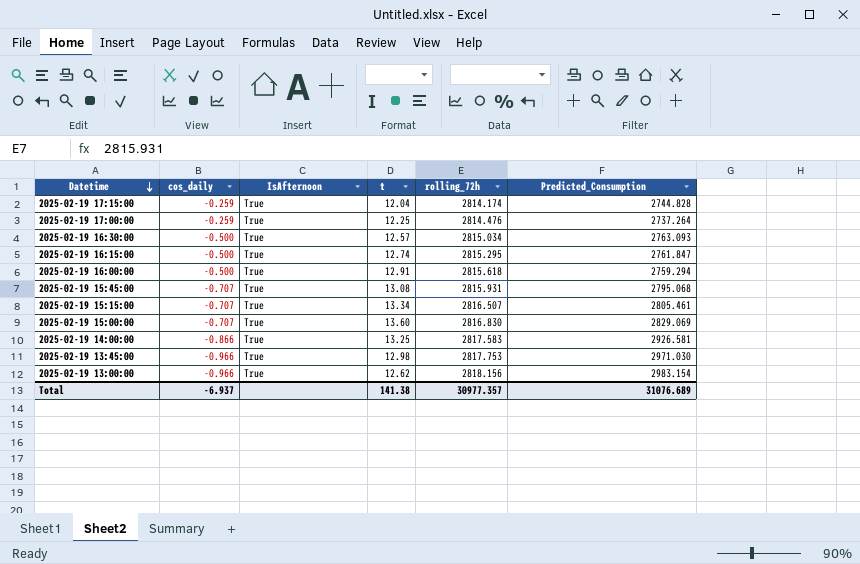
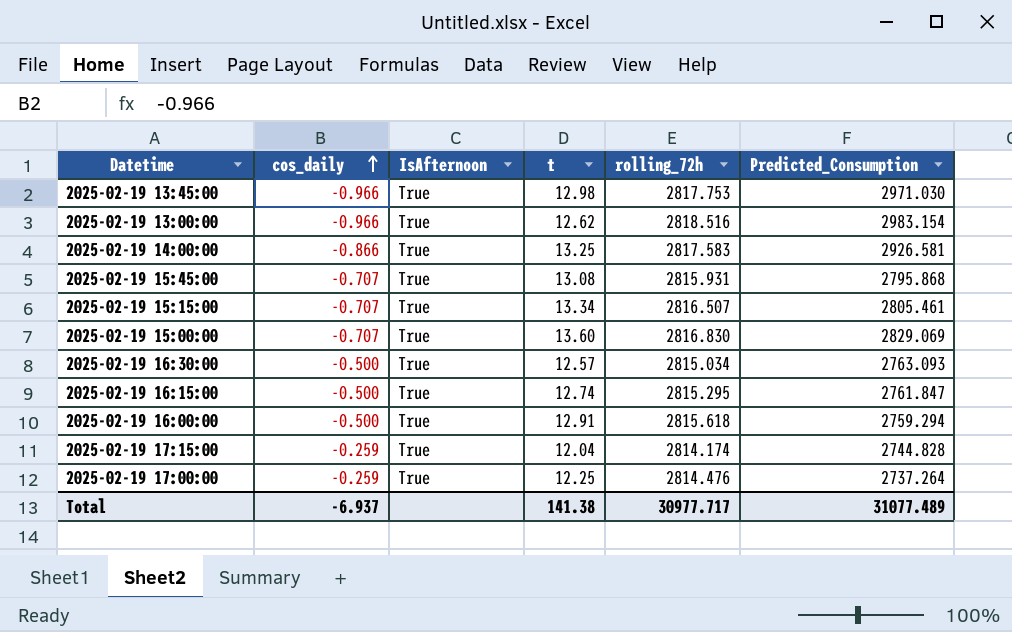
row order: Datetime descending -> cos_daily ascending
2025-02-19 13:00:00 | rolling_72h: 2818.156 -> 2818.516
2025-02-19 15:45:00 | Predicted_Consumption: 2795.068 -> 2795.868
Total | rolling_72h: 30977.357 -> 30977.717
Total | Predicted_Consumption: 31076.689 -> 31077.489

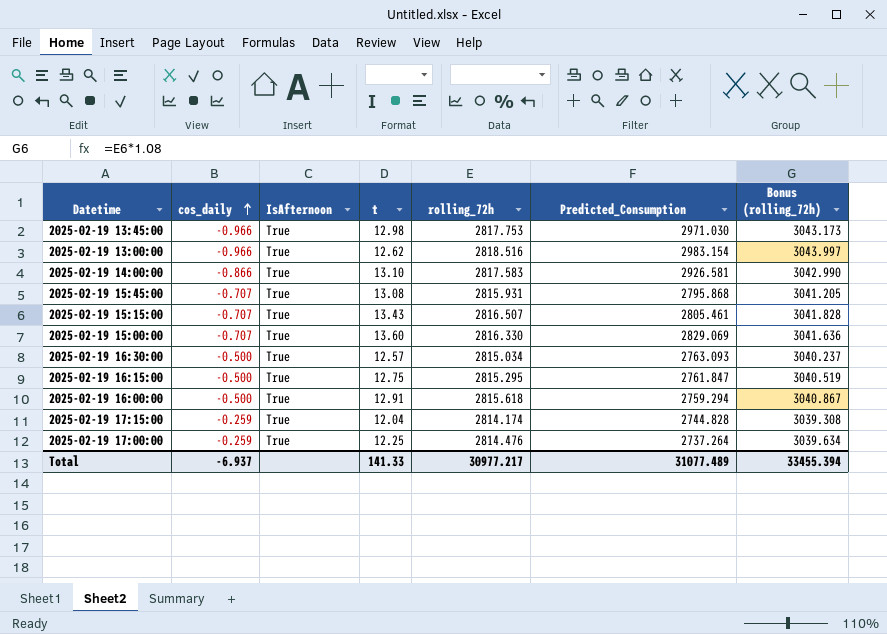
column Bonus (rolling_72h) | formula: none -> [rolling_72h] * 1.08
2025-02-19 14:00:00 | t: 13.25 -> 13.10
2025-02-19 15:15:00 | t: 13.34 -> 13.43
2025-02-19 15:00:00 | rolling_72h: 2816.830 -> 2816.330
2025-02-19 16:15:00 | t: 12.74 -> 12.75
Total | t: 141.38 -> 141.33
Total | rolling_72h: 30977.717 -> 30977.217

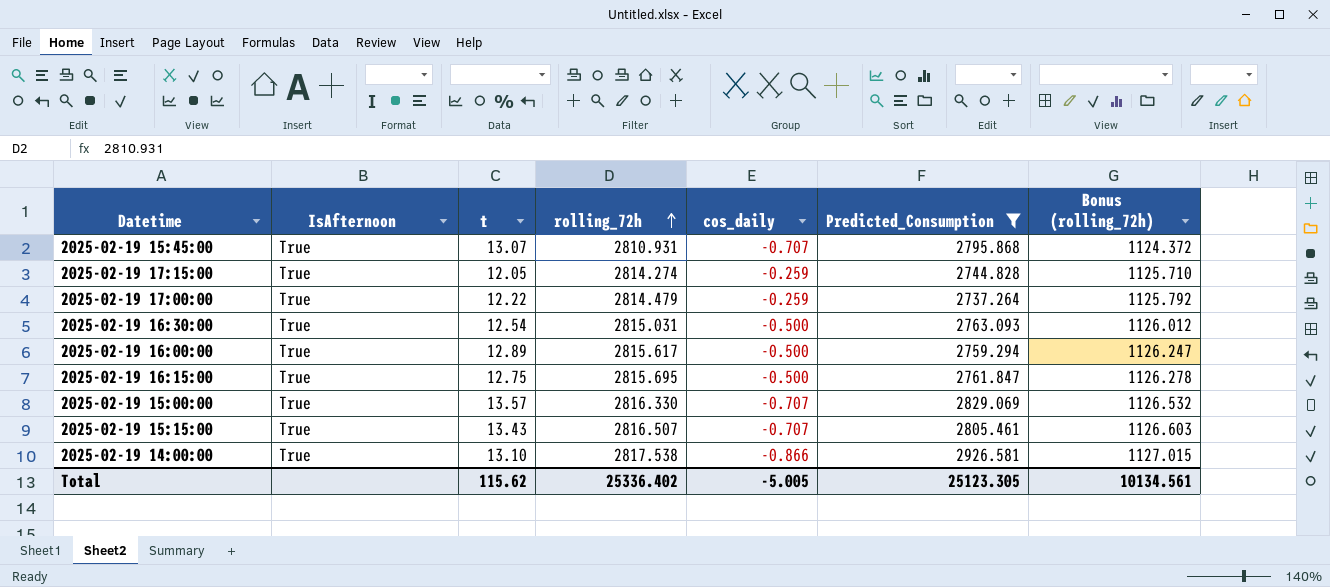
filter: none -> Predicted_Consumption <= 2926.581
row order: cos_daily ascending -> rolling_72h ascending
column cos_daily | position: 2 -> 5
column Bonus (rolling_72h) | formula: [rolling_72h] * 1.08 -> [rolling_72h] * 0.4
2025-02-19 15:45:00 | t: 13.08 -> 13.07
2025-02-19 15:45:00 | rolling_72h: 2815.931 -> 2810.931
2025-02-19 17:15:00 | t: 12.04 -> 12.05
2025-02-19 17:15:00 | rolling_72h: 2814.174 -> 2814.274
2025-02-19 17:00:00 | t: 12.25 -> 12.22
2025-02-19 17:00:00 | rolling_72h: 2814.476 -> 2814.479
2025-02-19 16:30:00 | t: 12.57 -> 12.54
2025-02-19 16:30:00 | rolling_72h: 2815.034 -> 2815.031
2025-02-19 16:00:00 | t: 12.91 -> 12.89
2025-02-19 16:00:00 | rolling_72h: 2815.618 -> 2815.617
2025-02-19 16:15:00 | rolling_72h: 2815.295 -> 2815.695
2025-02-19 15:00:00 | t: 13.60 -> 13.57
2025-02-19 14:00:00 | rolling_72h: 2817.583 -> 2817.538
Total | t: 141.33 -> 115.62
Total | rolling_72h: 30977.217 -> 25336.402
Total | cos_daily: -6.937 -> -5.005
Total | Predicted_Consumption: 31077.489 -> 25123.305
Total | Bonus (rolling_72h): 33455.394 -> 10134.561

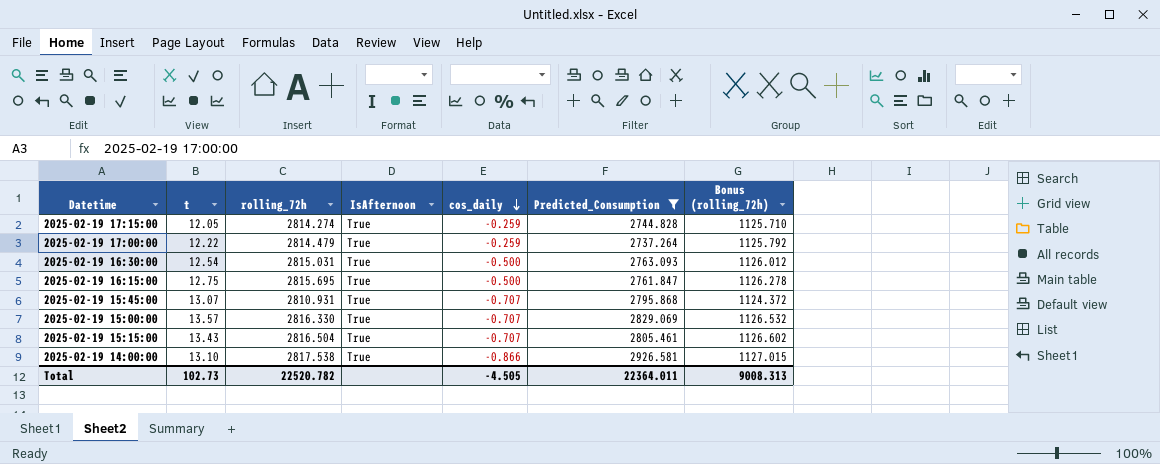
row order: rolling_72h ascending -> cos_daily descending
column IsAfternoon | position: 2 -> 4
row 2025-02-19 16:00:00: True | 12.89 | 2815.617 | -0.500 | 2759.294 | 1126.247 -> none
2025-02-19 15:15:00 | rolling_72h: 2816.507 -> 2816.504
2025-02-19 15:15:00 | Bonus (rolling_72h): 1126.603 -> 1126.602
Total | t: 115.62 -> 102.73
Total | rolling_72h: 25336.402 -> 22520.782
Total | cos_daily: -5.005 -> -4.505
Total | Predicted_Consumption: 25123.305 -> 22364.011
Total | Bonus (rolling_72h): 10134.561 -> 9008.313

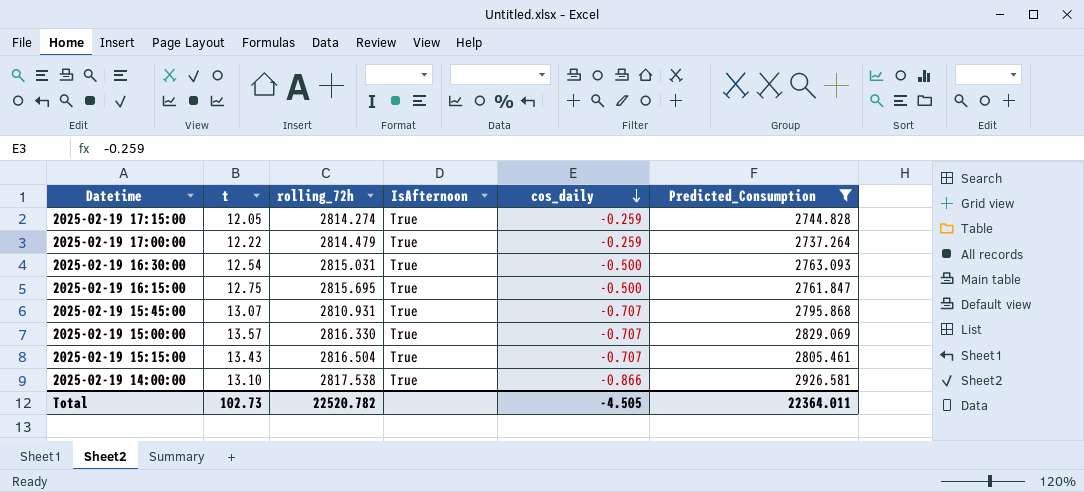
column Bonus (rolling_72h) | formula: [rolling_72h] * 0.4 -> none

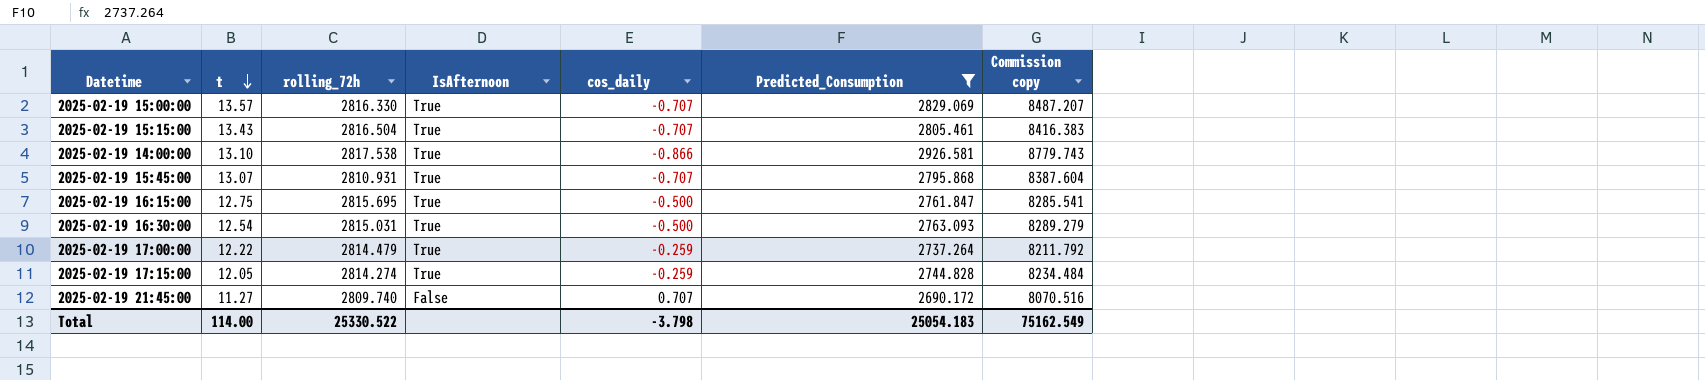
row order: cos_daily descending -> t descending
column Commission copy | formula: none -> [Predicted_Consumption] * 3
row 2025-02-19 21:45:00: none -> 11.27 | 2809.740 | False | 0.707 | 2690.172 | 8070.516
Total | t: 102.73 -> 114.00
Total | rolling_72h: 22520.782 -> 25330.522
Total | cos_daily: -4.505 -> -3.798
Total | Predicted_Consumption: 22364.011 -> 25054.183

